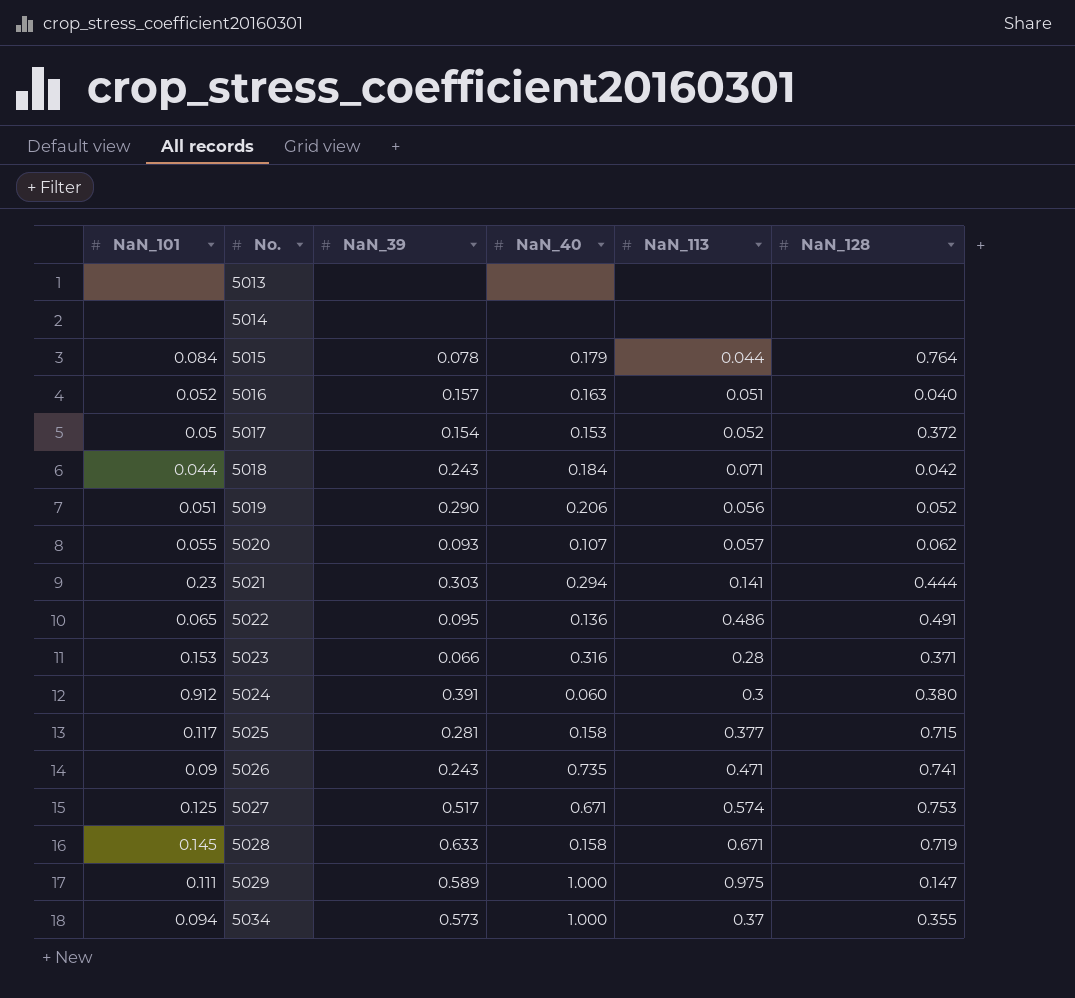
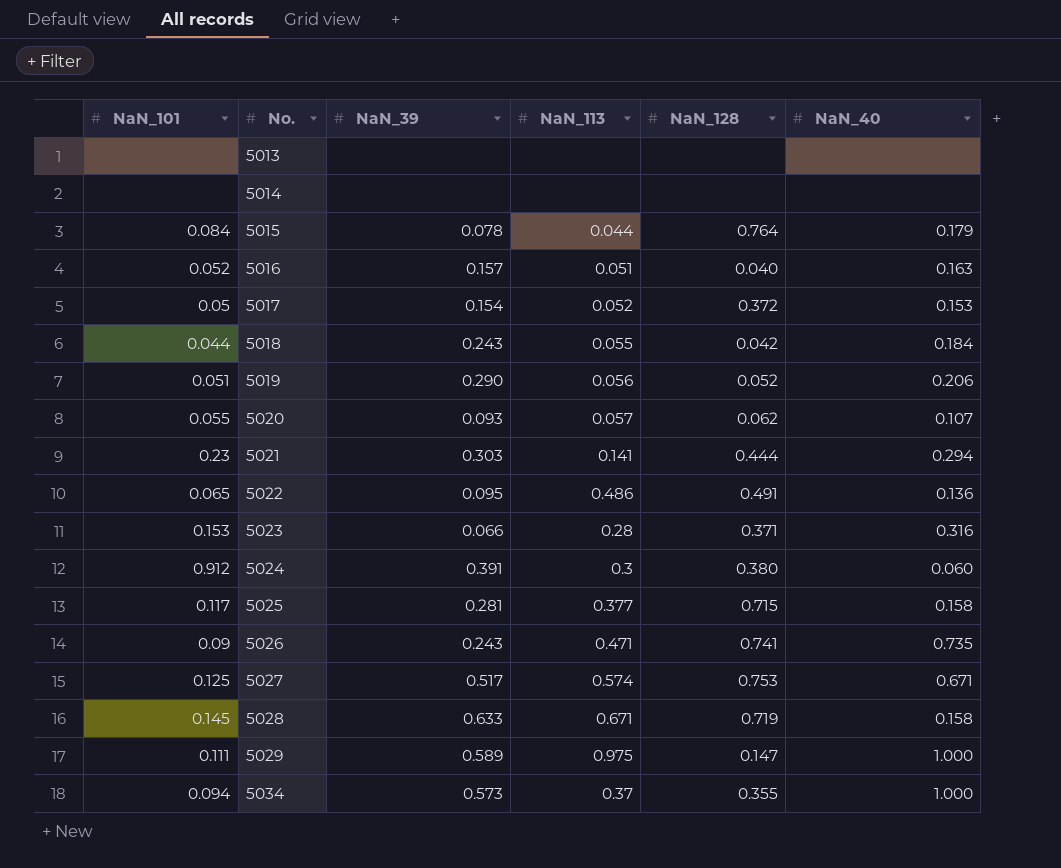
column NaN_40 | position: 4 -> 6
5018 | NaN_113: 0.071 -> 0.055

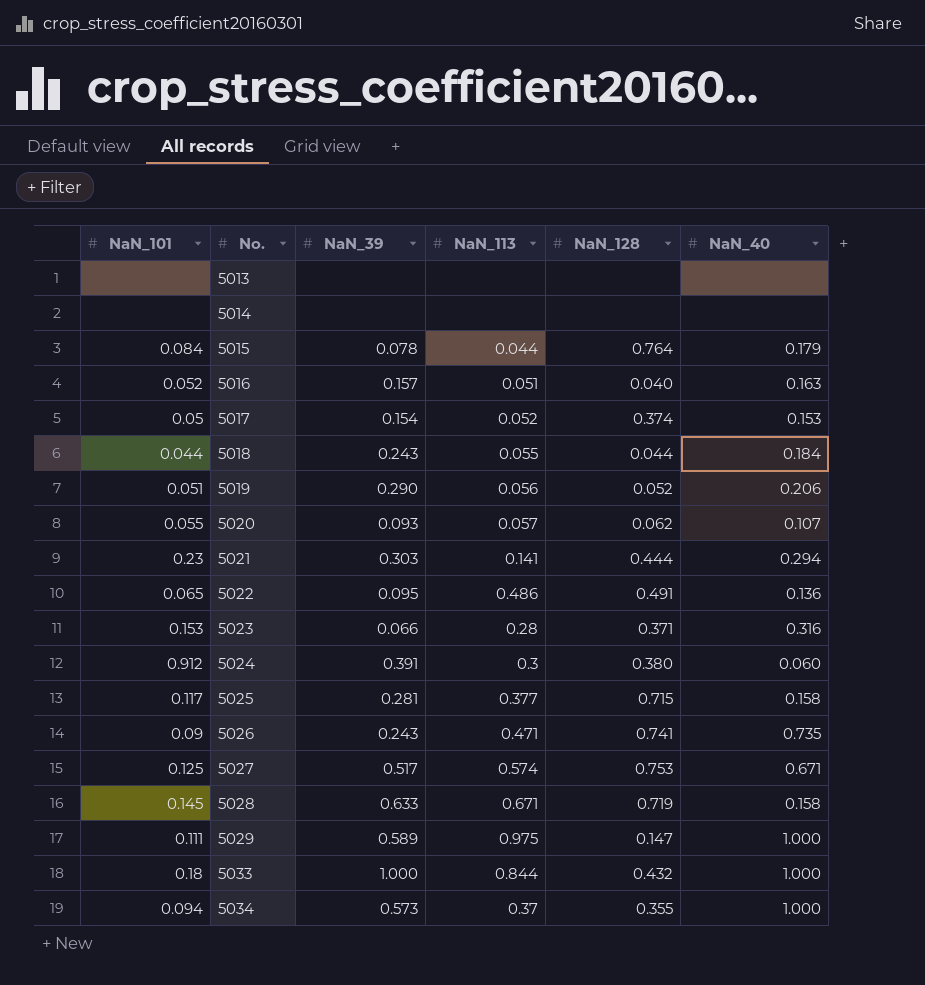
5017 | NaN_128: 0.372 -> 0.374
5018 | NaN_128: 0.042 -> 0.044
row 5033: none -> 0.18 | 1.000 | 0.844 | 0.432 | 1.000

